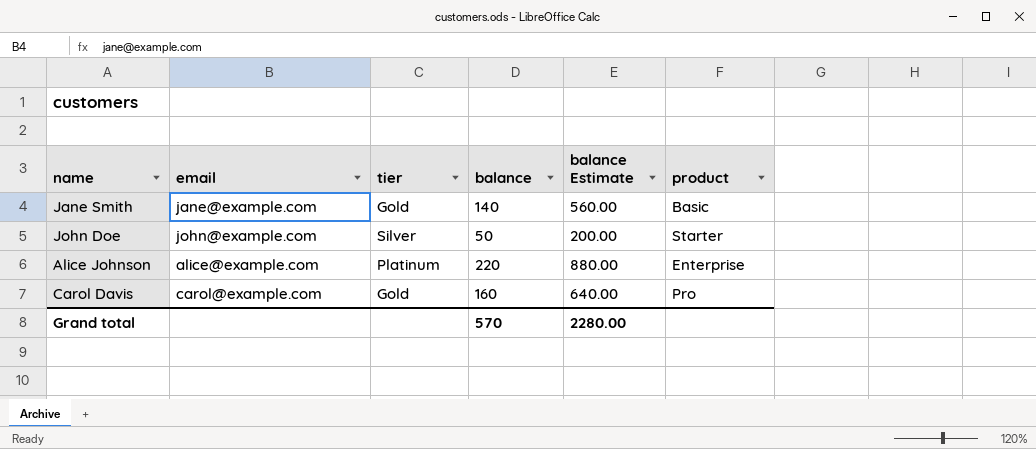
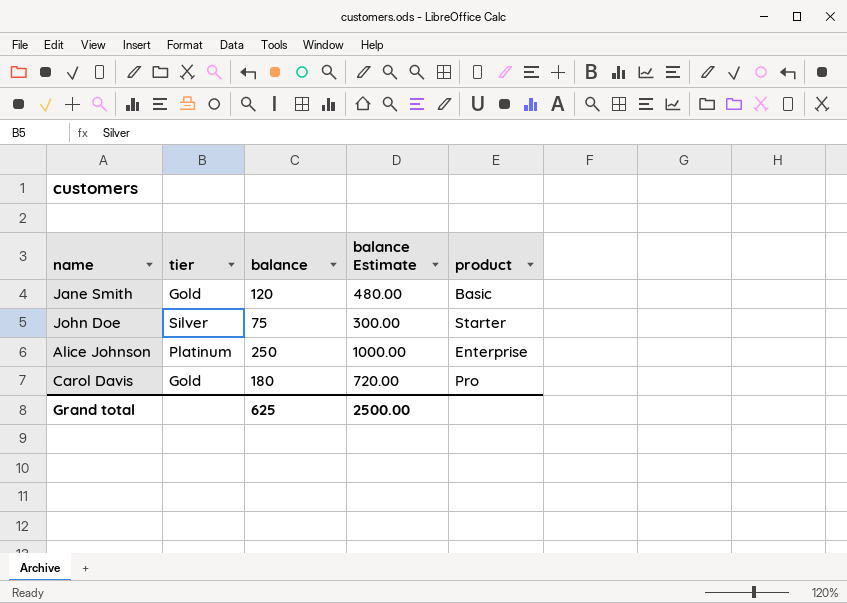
column email | position: 2 -> none
Jane Smith | balance: 140 -> 120
Jane Smith | balance Estimate: 560.00 -> 480.00
John Doe | balance: 50 -> 75
John Doe | balance Estimate: 200.00 -> 300.00
Alice Johnson | balance: 220 -> 250
Alice Johnson | balance Estimate: 880.00 -> 1000.00
Carol Davis | balance: 160 -> 180
Carol Davis | balance Estimate: 640.00 -> 720.00
Grand total | balance: 570 -> 625
Grand total | balance Estimate: 2280.00 -> 2500.00

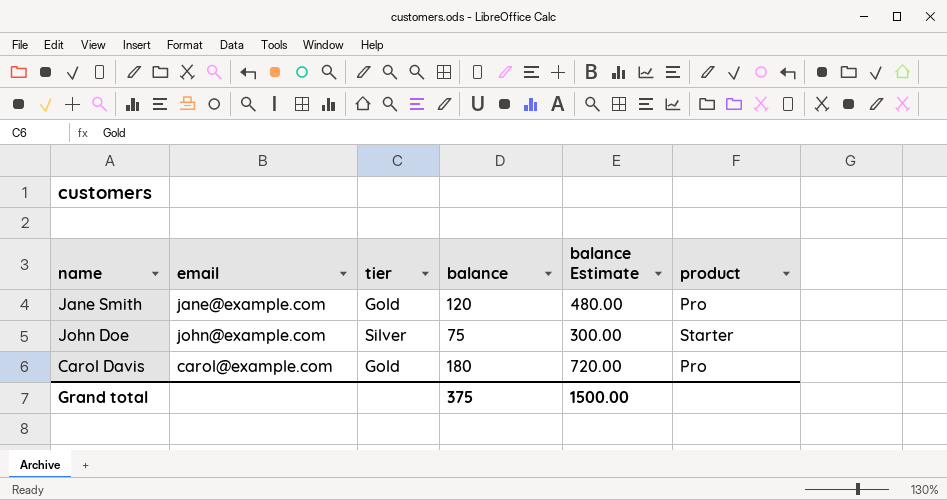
column email | position: none -> 2
row Alice Johnson: Platinum | 250 | 1000.00 | Enterprise -> none
Jane Smith | product: Basic -> Pro
Grand total | balance: 625 -> 375
Grand total | balance Estimate: 2500.00 -> 1500.00

